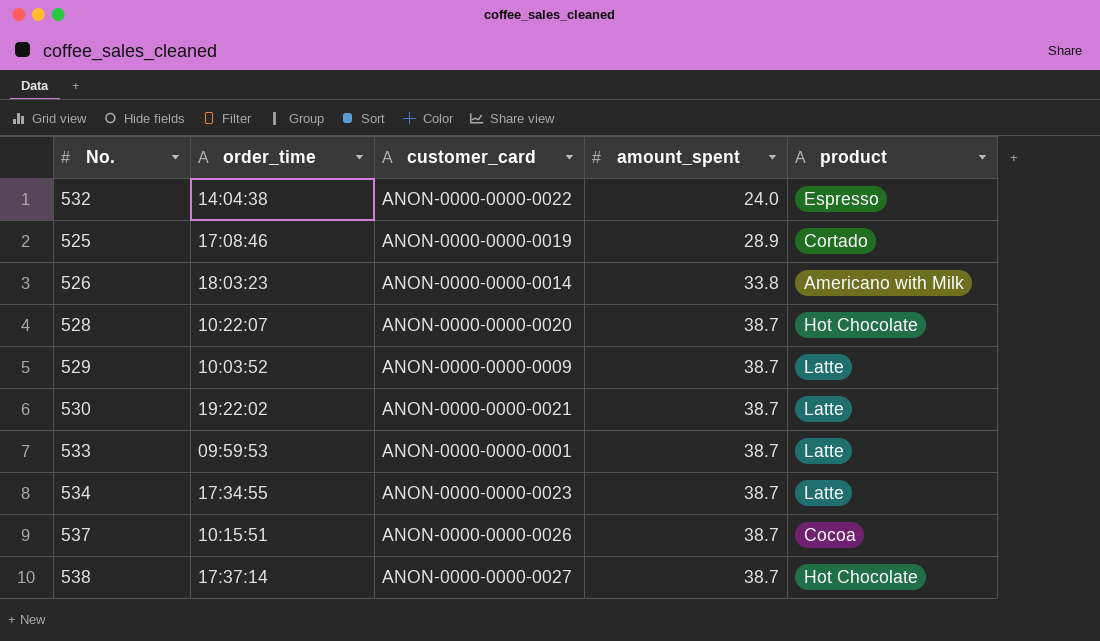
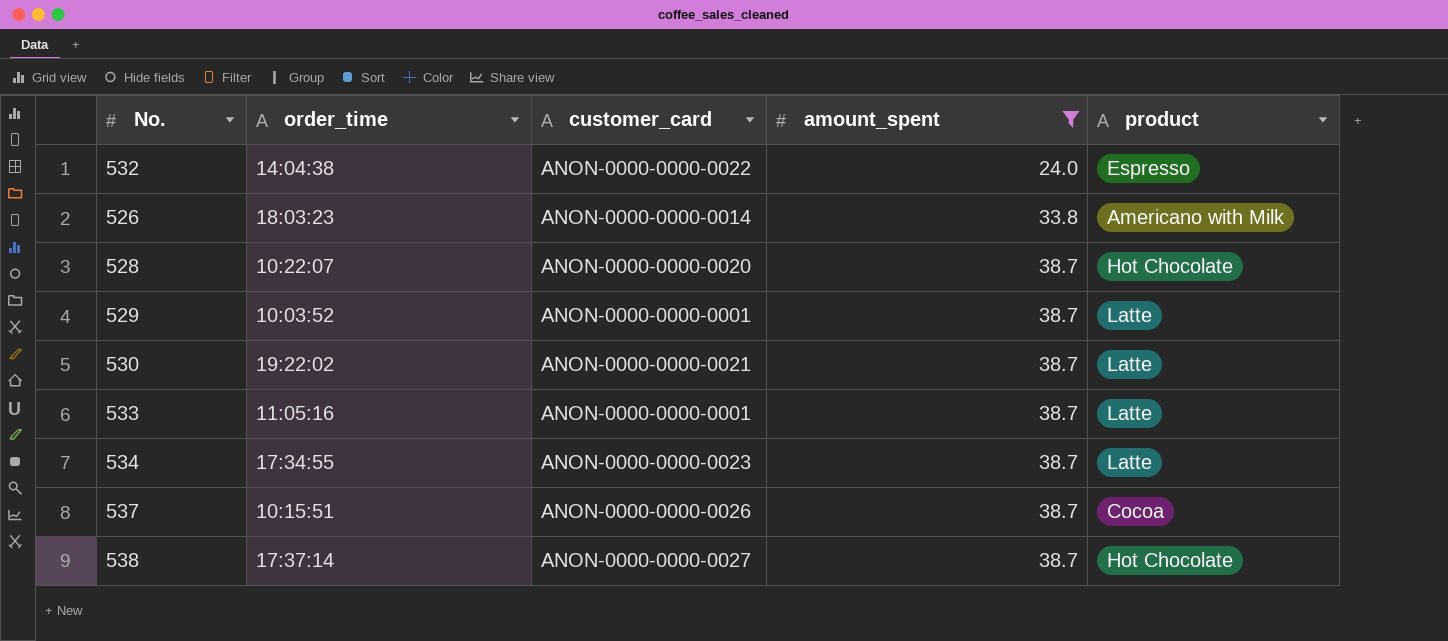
filter: none -> amount_spent != 28.9
529 | customer_card: ANON-0000-0000-0009 -> ANON-0000-0000-0001
533 | order_time: 09:59:53 -> 11:05:16

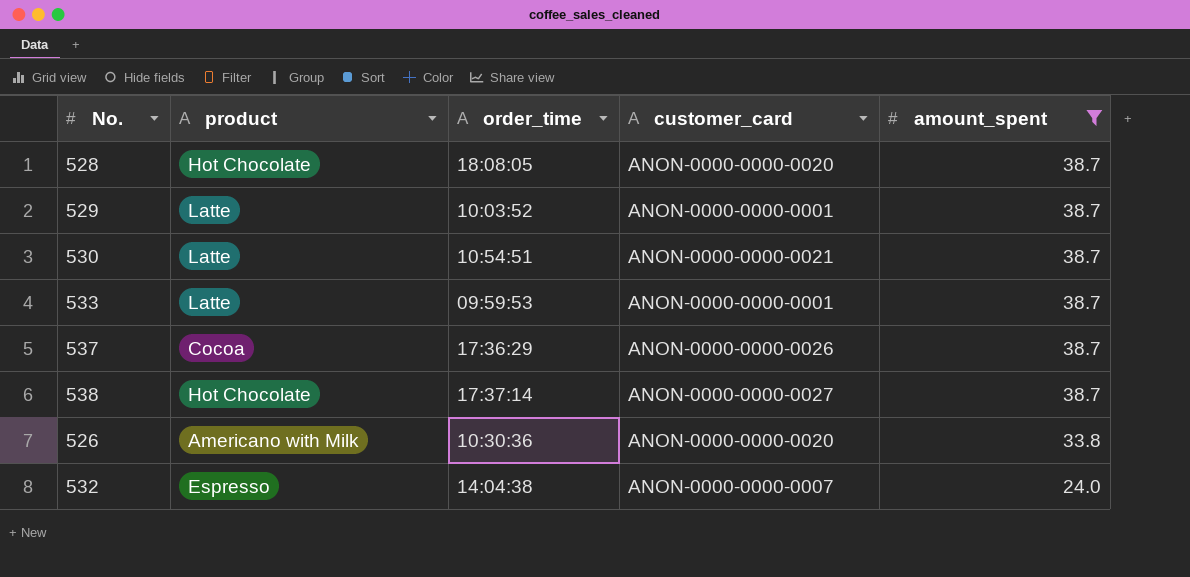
row order: amount_spent ascending -> amount_spent descending
column product | position: 5 -> 2
row 534: 17:34:55 | ANON-0000-0000-0023 | 38.7 | Latte -> none
528 | order_time: 10:22:07 -> 18:08:05
530 | order_time: 19:22:02 -> 10:54:51
533 | order_time: 11:05:16 -> 09:59:53
537 | order_time: 10:15:51 -> 17:36:29
526 | order_time: 18:03:23 -> 10:30:36
526 | customer_card: ANON-0000-0000-0014 -> ANON-0000-0000-0020
532 | customer_card: ANON-0000-0000-0022 -> ANON-0000-0000-0007

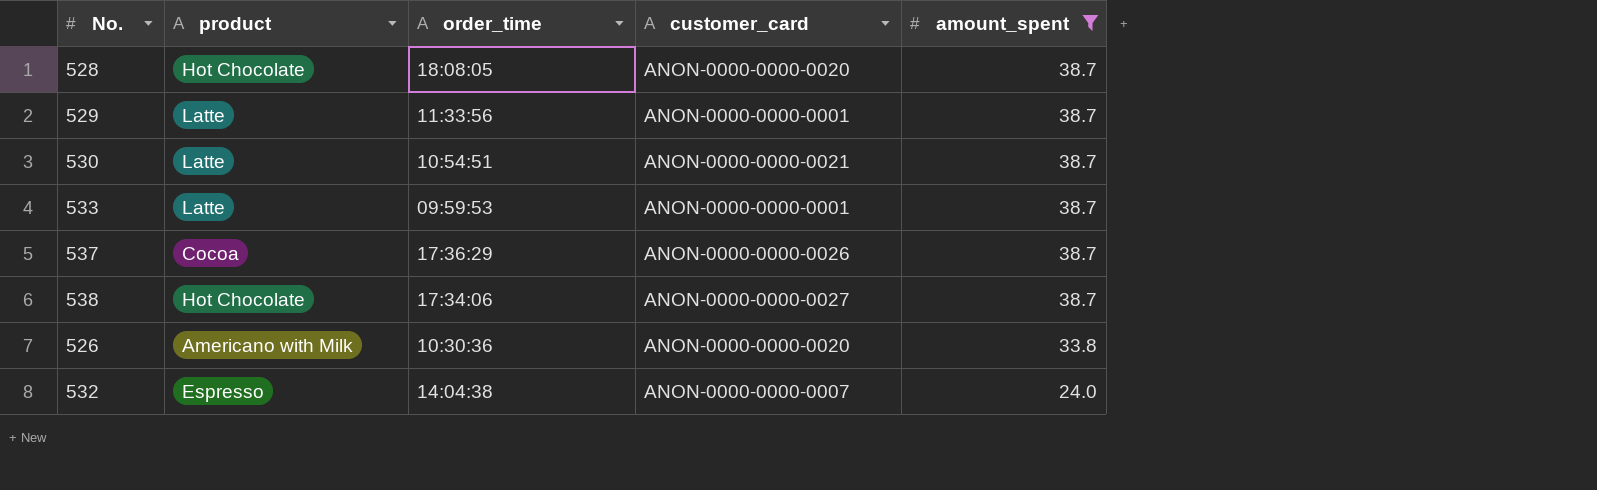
529 | order_time: 10:03:52 -> 11:33:56
538 | order_time: 17:37:14 -> 17:34:06

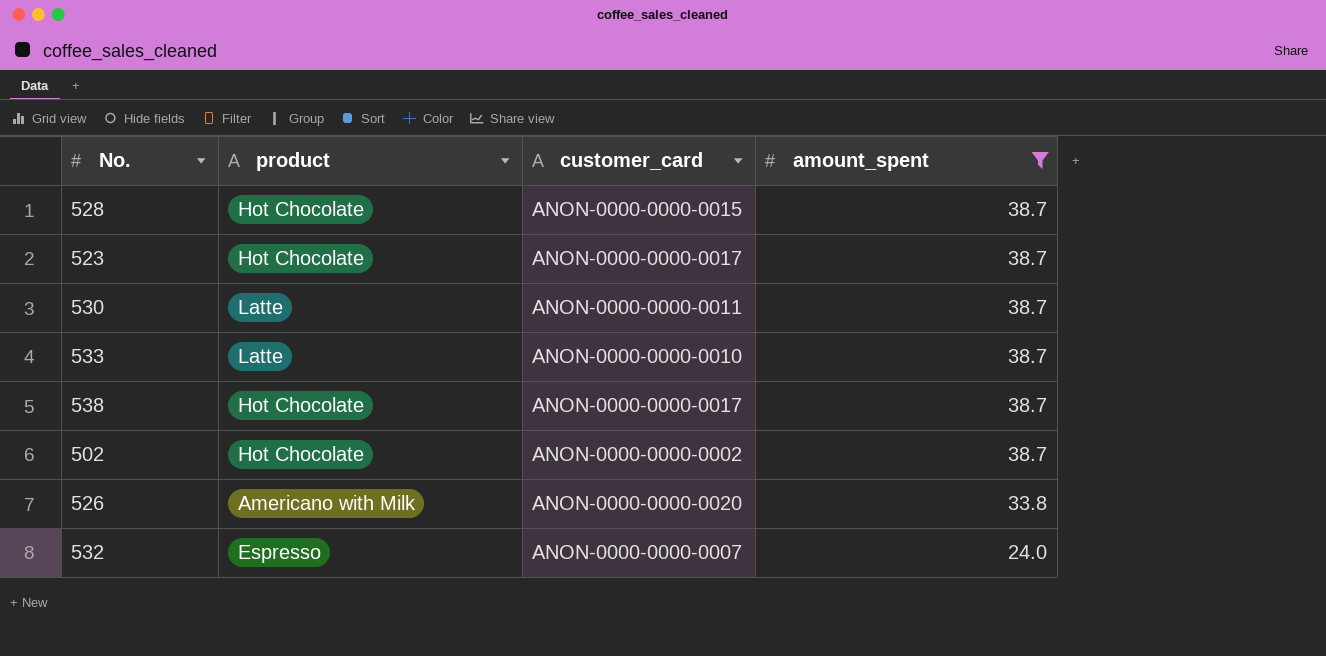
column order_time | position: 3 -> none
row 529: Latte | 11:33:56 | ANON-0000-0000-0001 | 38.7 -> none
row 537: Cocoa | 17:36:29 | ANON-0000-0000-0026 | 38.7 -> none
528 | customer_card: ANON-0000-0000-0020 -> ANON-0000-0000-0015
row 523: none -> Hot Chocolate | ANON-0000-0000-0017 | 38.7
530 | customer_card: ANON-0000-0000-0021 -> ANON-0000-0000-0011
533 | customer_card: ANON-0000-0000-0001 -> ANON-0000-0000-0010
538 | customer_card: ANON-0000-0000-0027 -> ANON-0000-0000-0017
row 502: none -> Hot Chocolate | ANON-0000-0000-0002 | 38.7

